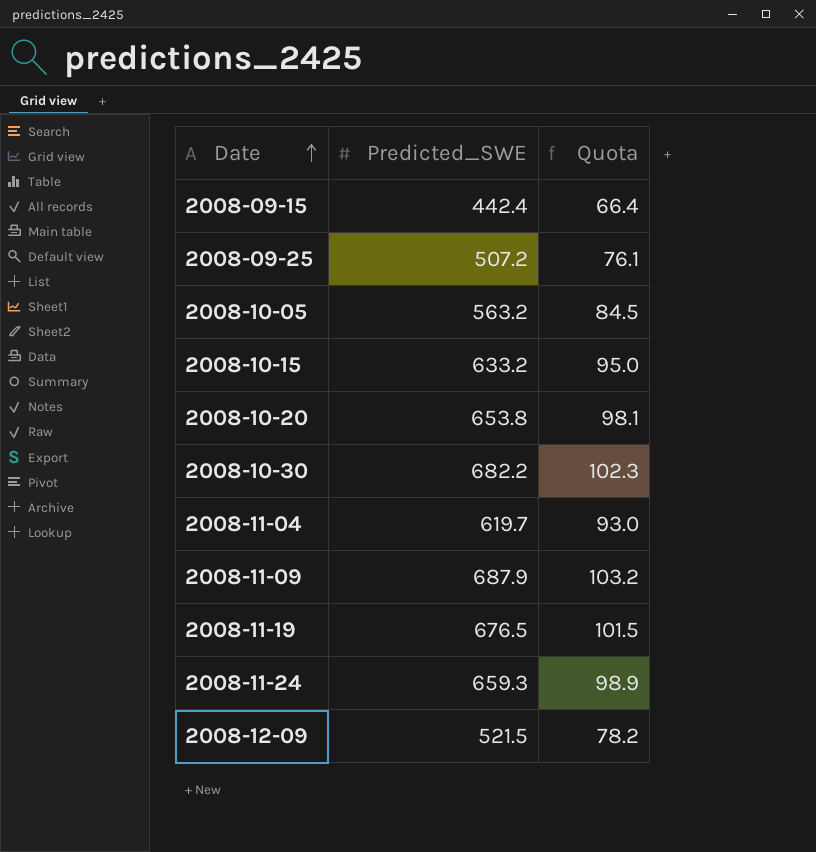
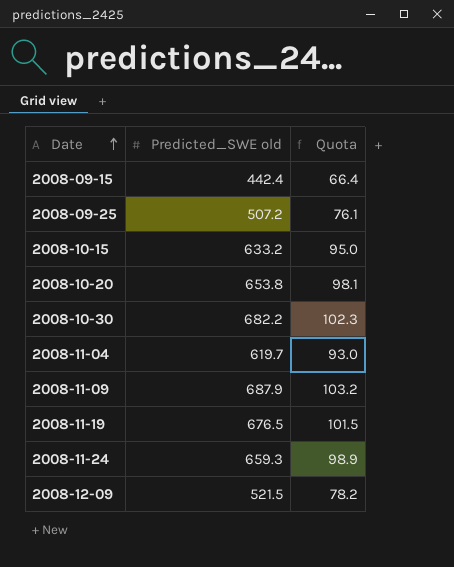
column name: Predicted_SWE -> Predicted_SWE old
row 2008-10-05: 563.2 | 84.5 -> none

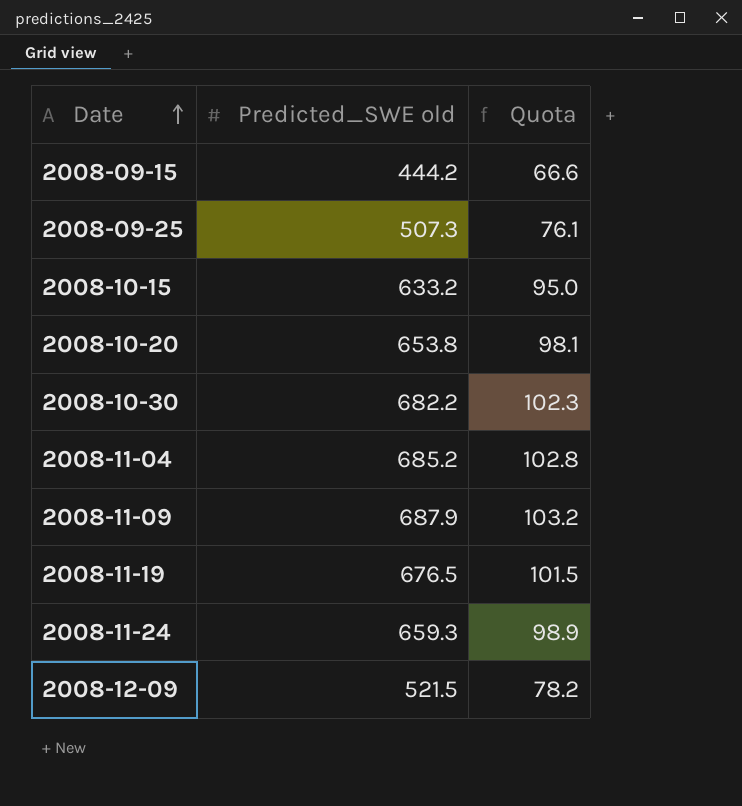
2008-09-15 | Predicted_SWE old: 442.4 -> 444.2
2008-09-15 | Quota: 66.4 -> 66.6
2008-09-25 | Predicted_SWE old: 507.2 -> 507.3
2008-11-04 | Predicted_SWE old: 619.7 -> 685.2
2008-11-04 | Quota: 93.0 -> 102.8

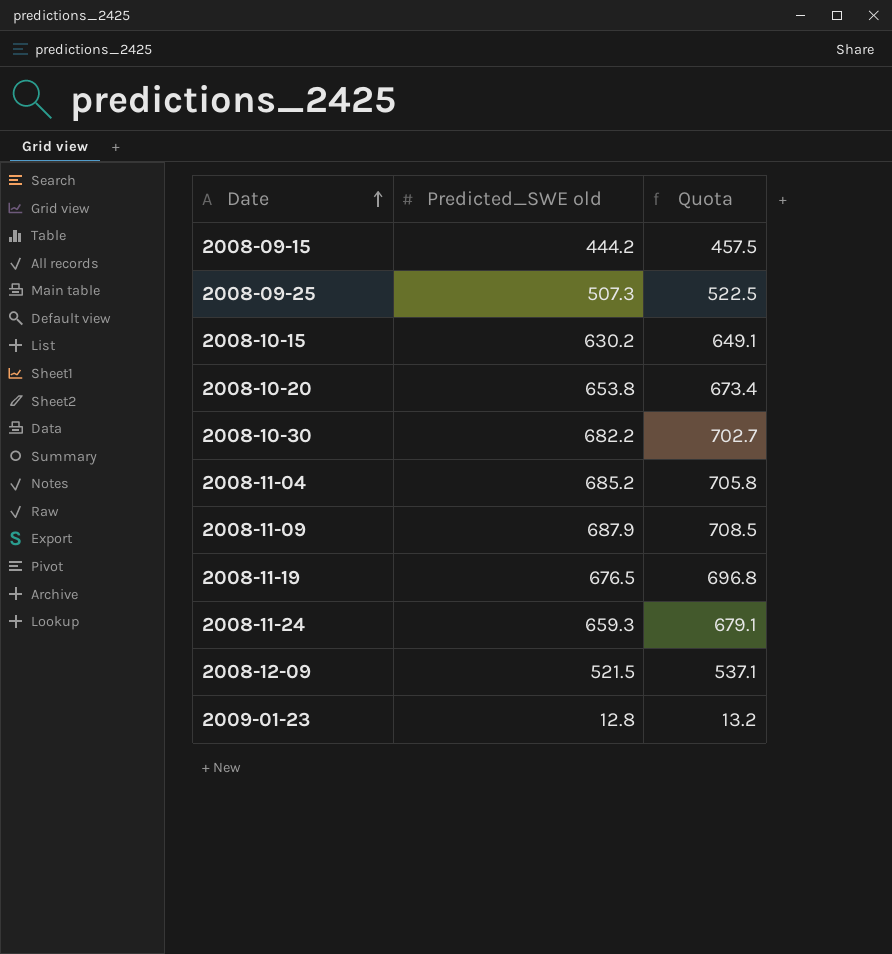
column Quota | formula: [Predicted_SWE old] * 0.15 -> [Predicted_SWE old] * 1.03
2008-10-15 | Predicted_SWE old: 633.2 -> 630.2
row 2009-01-23: none -> 12.8 | 13.2

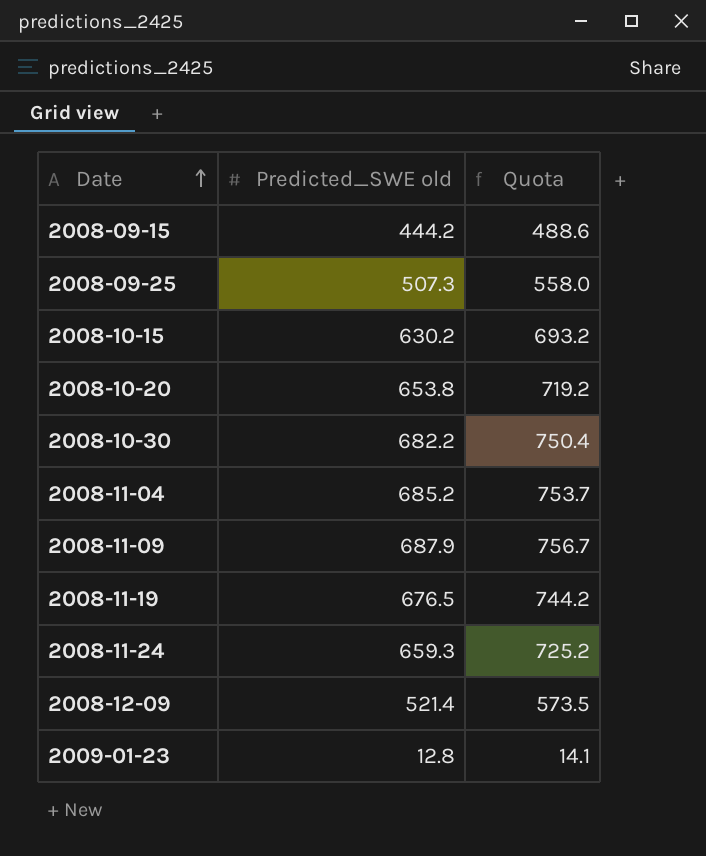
column Quota | formula: [Predicted_SWE old] * 1.03 -> [Predicted_SWE old] * 1.1
2008-12-09 | Predicted_SWE old: 521.5 -> 521.4

